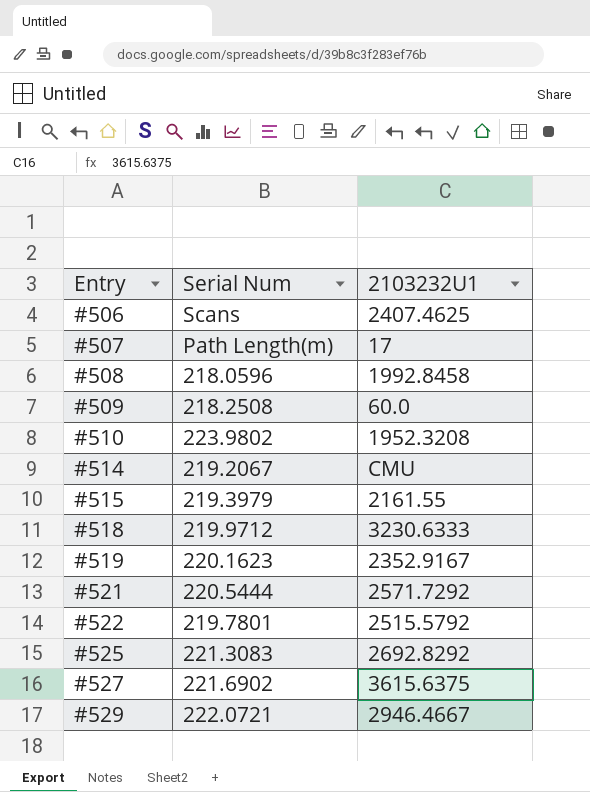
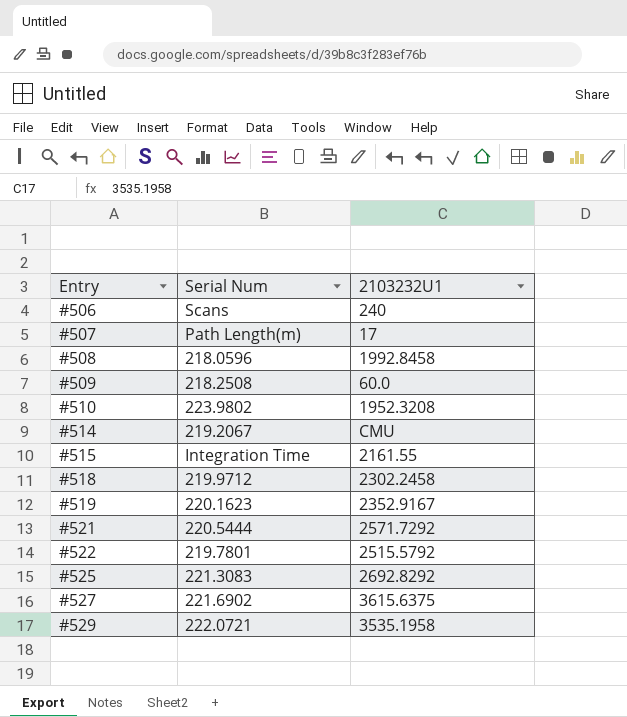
#506 | 2103232U1: 2407.4625 -> 240
#515 | Serial Num: 219.3979 -> Integration Time
#518 | 2103232U1: 3230.6333 -> 2302.2458
#529 | 2103232U1: 2946.4667 -> 3535.1958

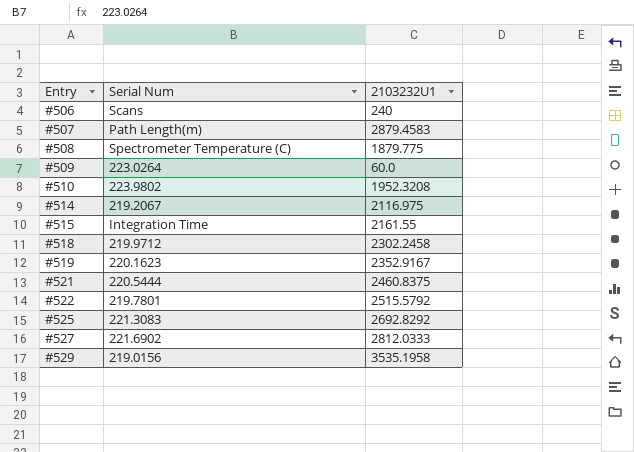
#507 | 2103232U1: 17 -> 2879.4583
#508 | Serial Num: 218.0596 -> Spectrometer Temperature (C)
#508 | 2103232U1: 1992.8458 -> 1879.775
#509 | Serial Num: 218.2508 -> 223.0264
#514 | 2103232U1: CMU -> 2116.975
#521 | 2103232U1: 2571.7292 -> 2460.8375
#527 | 2103232U1: 3615.6375 -> 2812.0333
#529 | Serial Num: 222.0721 -> 219.0156

